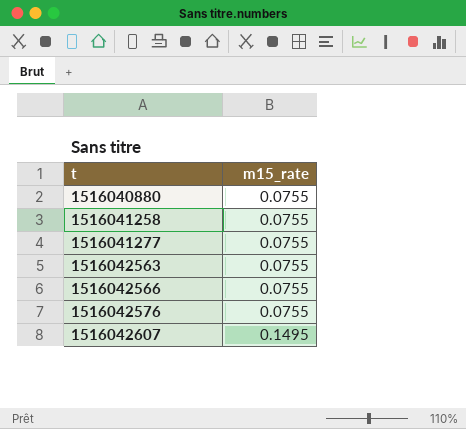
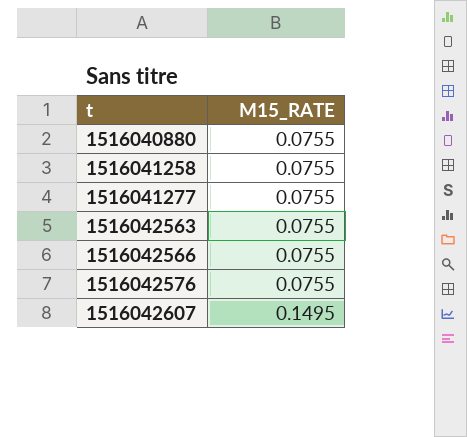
column name: m15_rate -> M15_RATE

